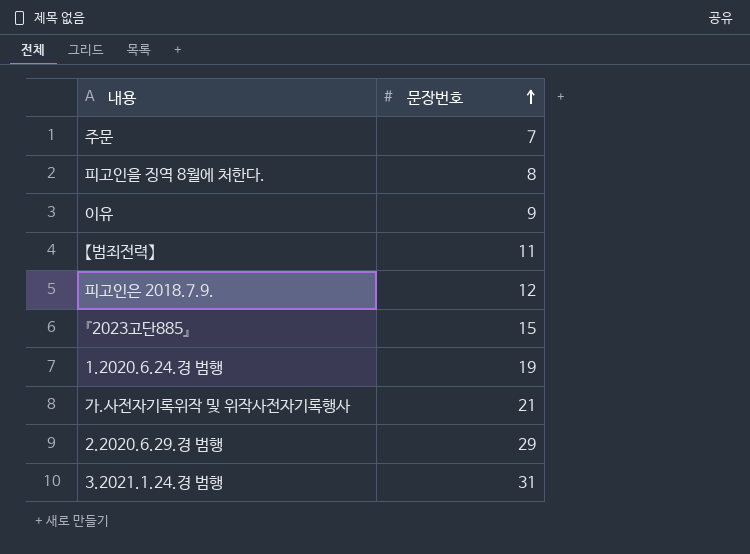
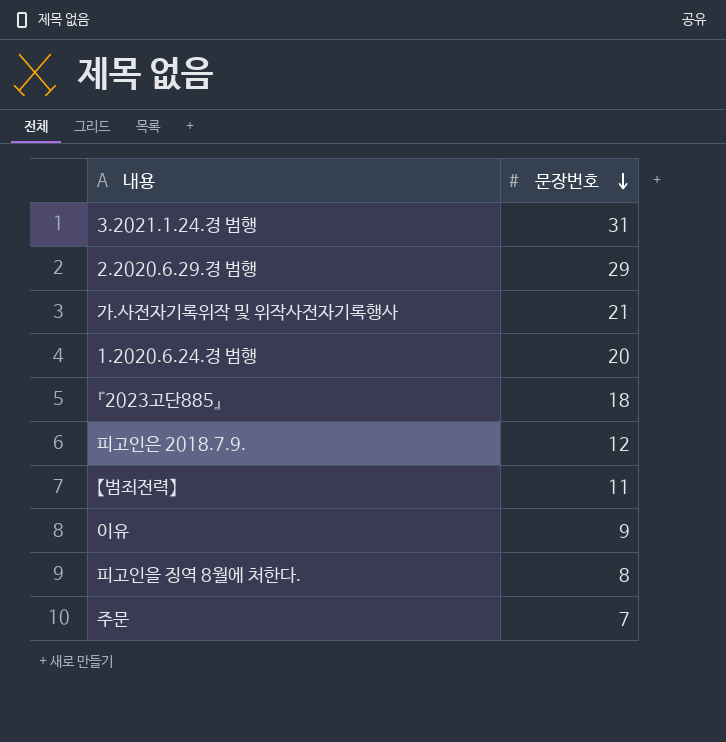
row order: 문장번호 ascending -> 문장번호 descending
1.2020.6.24.경 범행 | 문장번호: 19 -> 20
『2023고단885』 | 문장번호: 15 -> 18

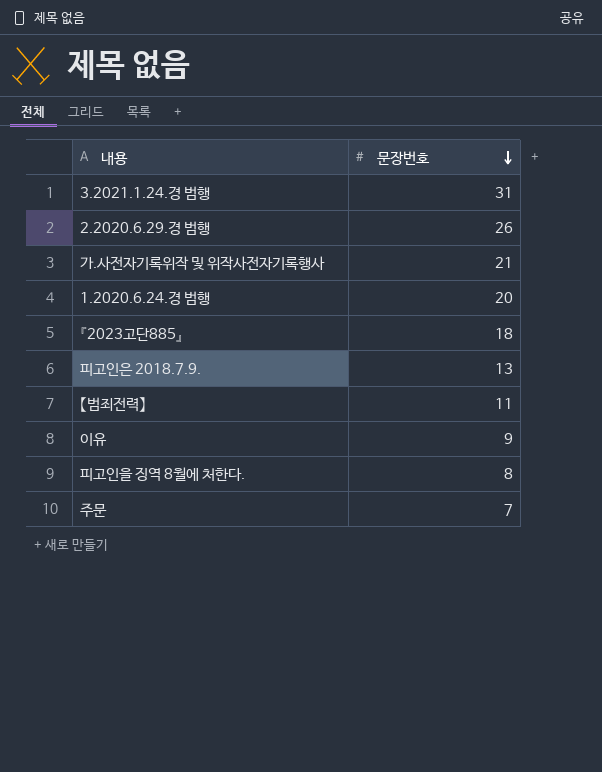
2.2020.6.29.경 범행 | 문장번호: 29 -> 26
피고인은 2018.7.9. | 문장번호: 12 -> 13

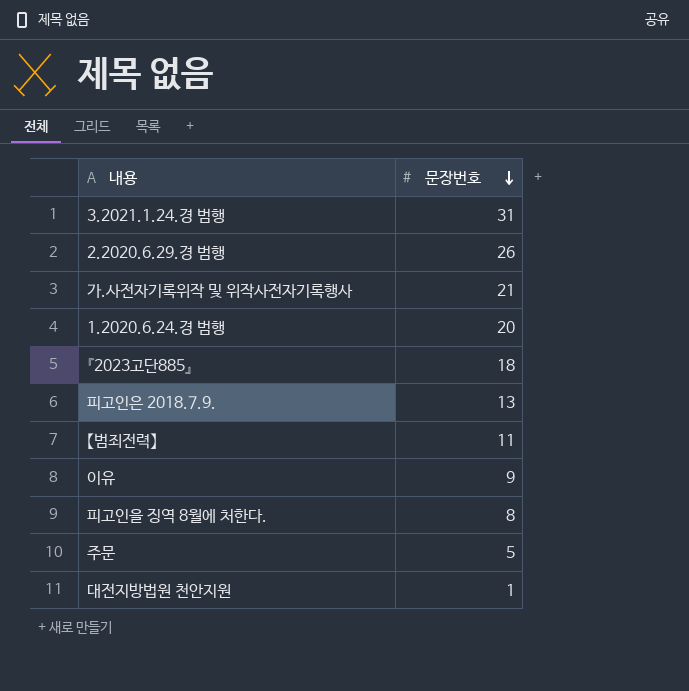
주문 | 문장번호: 7 -> 5
row 대전지방법원 천안지원: none -> 1

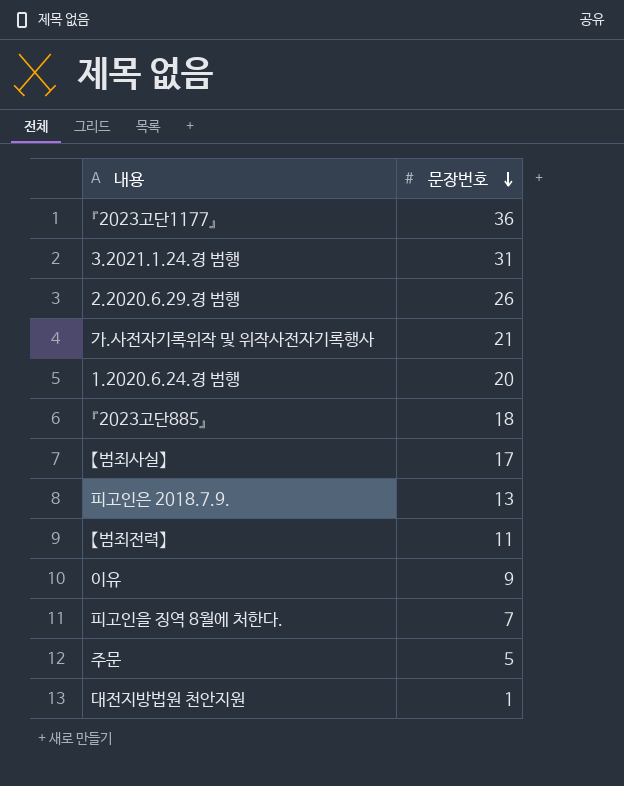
row 『2023고단1177』: none -> 36
row 【범죄사실】: none -> 17
피고인을 징역 8월에 처한다. | 문장번호: 8 -> 7

